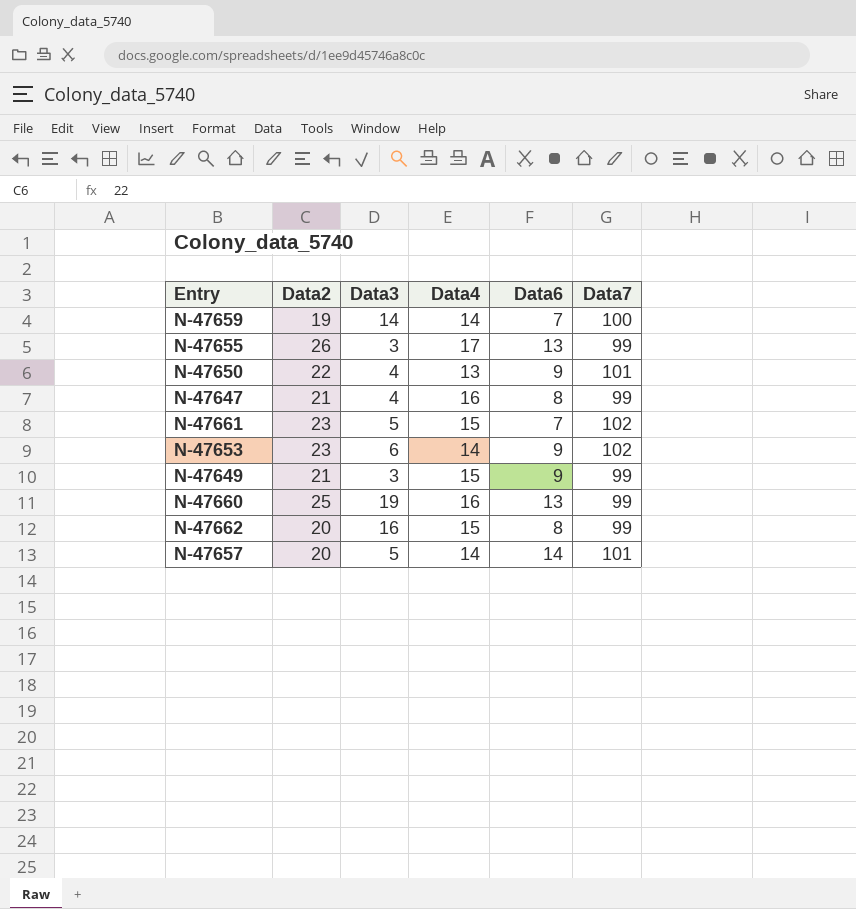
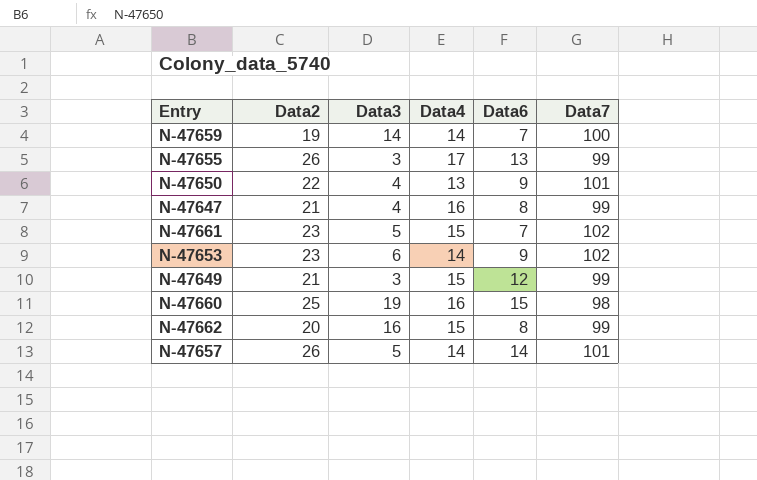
N-47649 | Data6: 9 -> 12
N-47660 | Data6: 13 -> 15
N-47660 | Data7: 99 -> 98
N-47657 | Data2: 20 -> 26

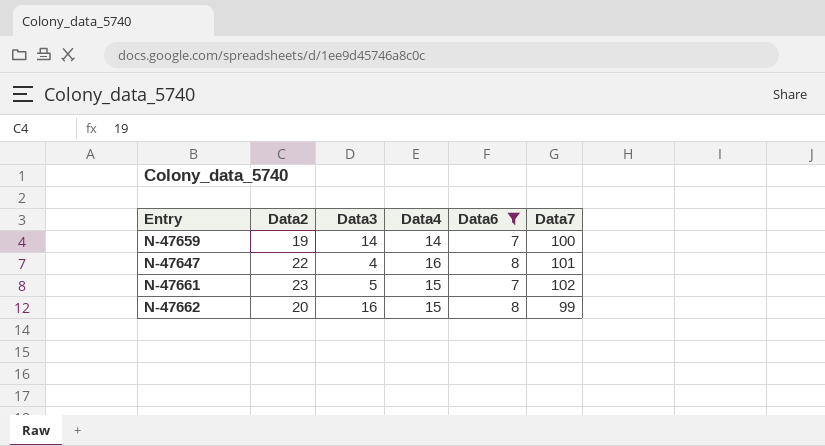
filter: none -> Data6 <= 8
N-47647 | Data2: 21 -> 22
N-47647 | Data7: 99 -> 101

